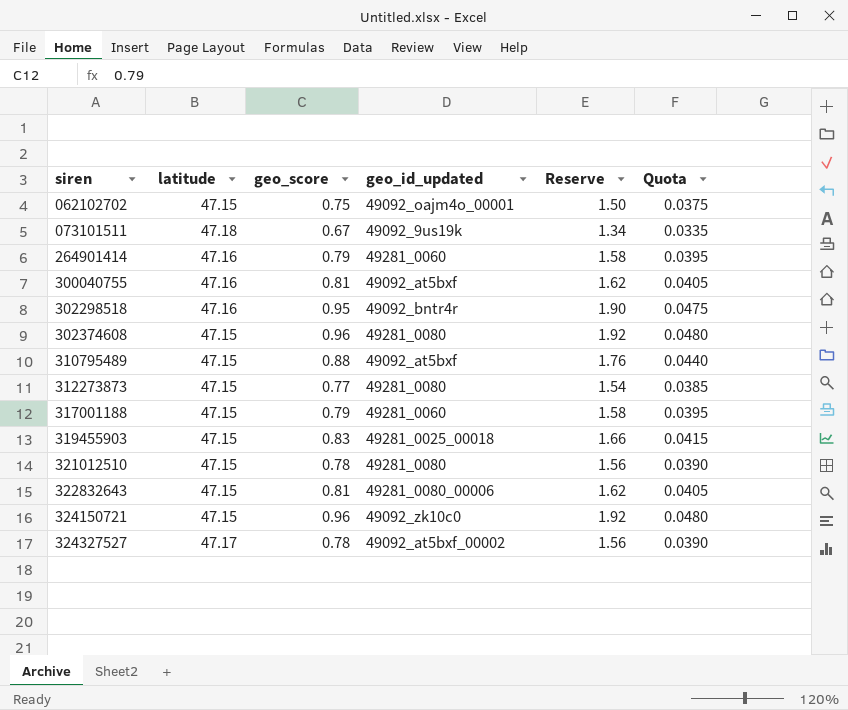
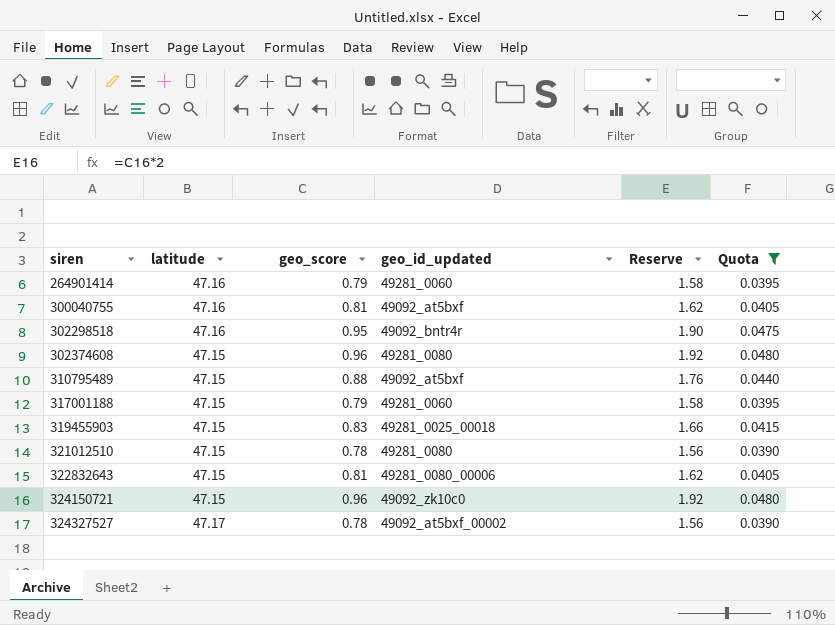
filter: none -> Quota >= 0.0390

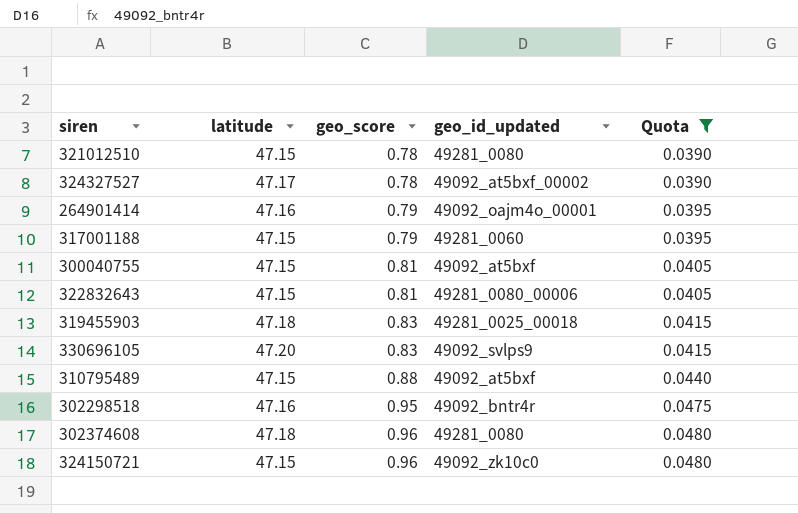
row order: siren ascending -> geo_score ascending
column Reserve | formula: [geo_score] * 2 -> none
264901414 | geo_id_updated: 49281_0060 -> 49092_oajm4o_00001
300040755 | latitude: 47.16 -> 47.15
319455903 | latitude: 47.15 -> 47.18
row 330696105: none -> 47.20 | 0.83 | 49092_svlps9 | 0.0415
302374608 | latitude: 47.15 -> 47.18

